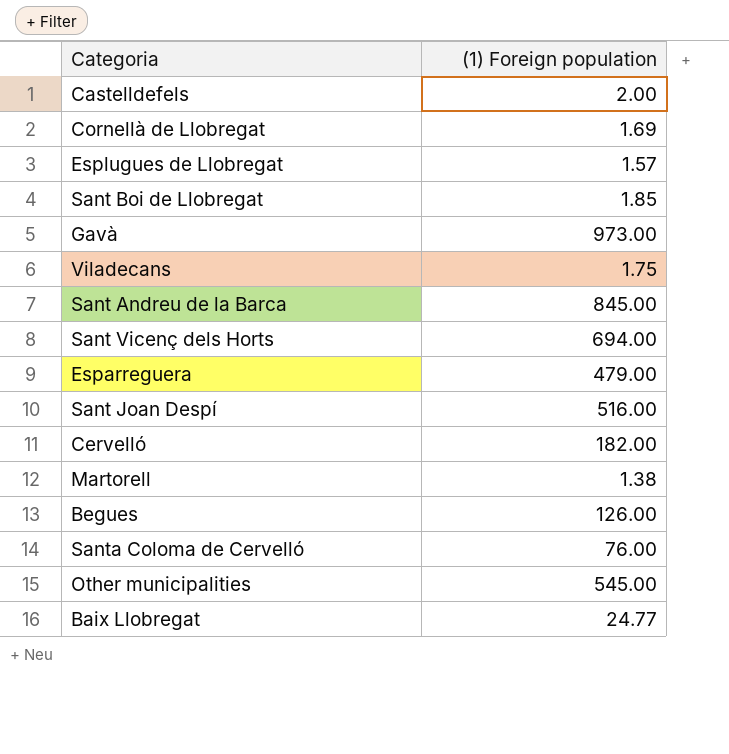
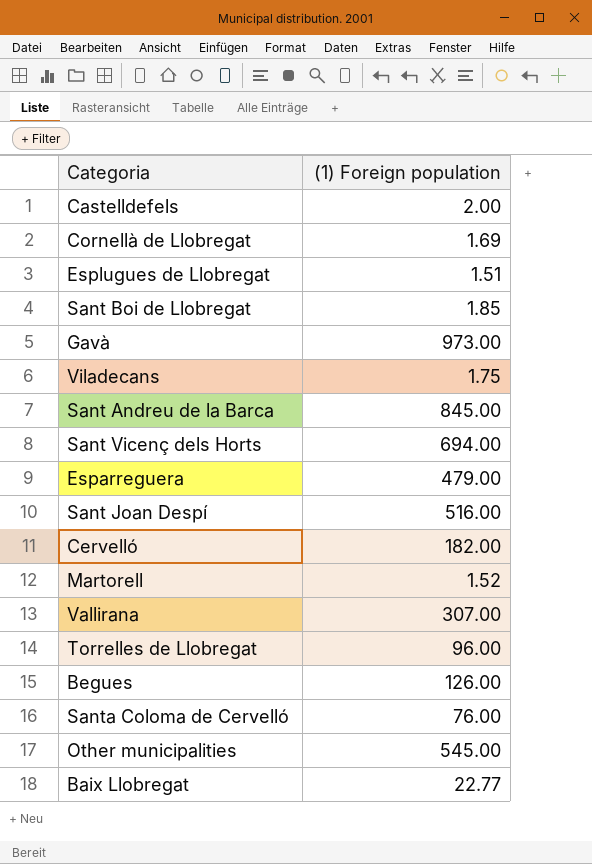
Esplugues de Llobregat | (1) Foreign population: 1.57 -> 1.51
Martorell | (1) Foreign population: 1.38 -> 1.52
row Vallirana: none -> 307.00
row Torrelles de Llobregat: none -> 96.00
Baix Llobregat | (1) Foreign population: 24.77 -> 22.77

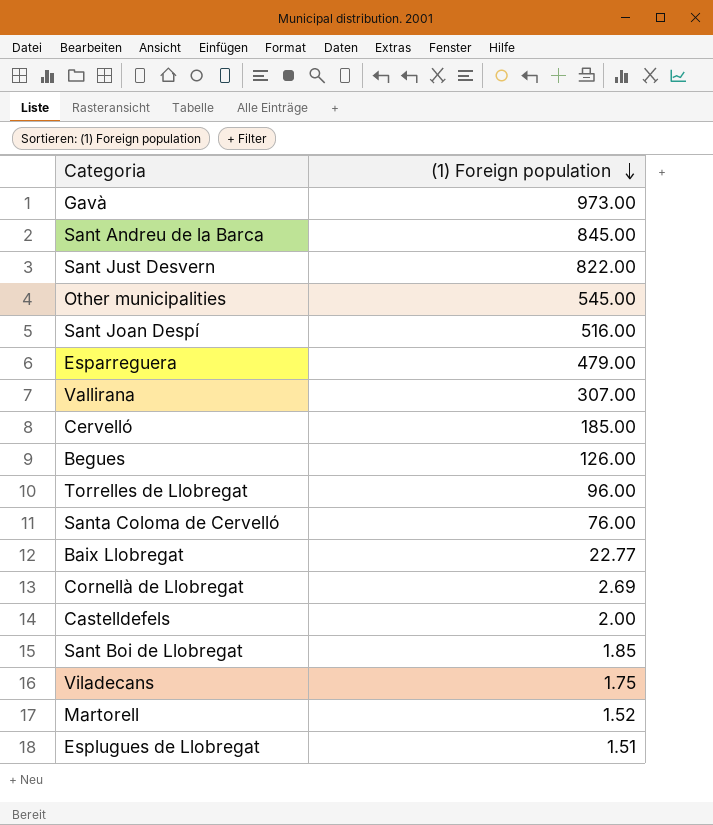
row order: none -> (1) Foreign population descending
row Sant Vicenç dels Horts: 694.00 -> none
row Sant Just Desvern: none -> 822.00
Cervelló | (1) Foreign population: 182.00 -> 185.00
Cornellà de Llobregat | (1) Foreign population: 1.69 -> 2.69

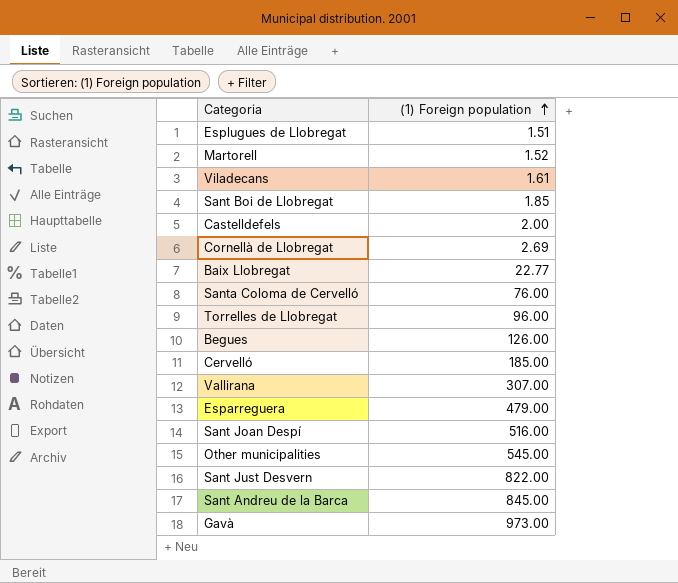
row order: (1) Foreign population descending -> (1) Foreign population ascending
Viladecans | (1) Foreign population: 1.75 -> 1.61

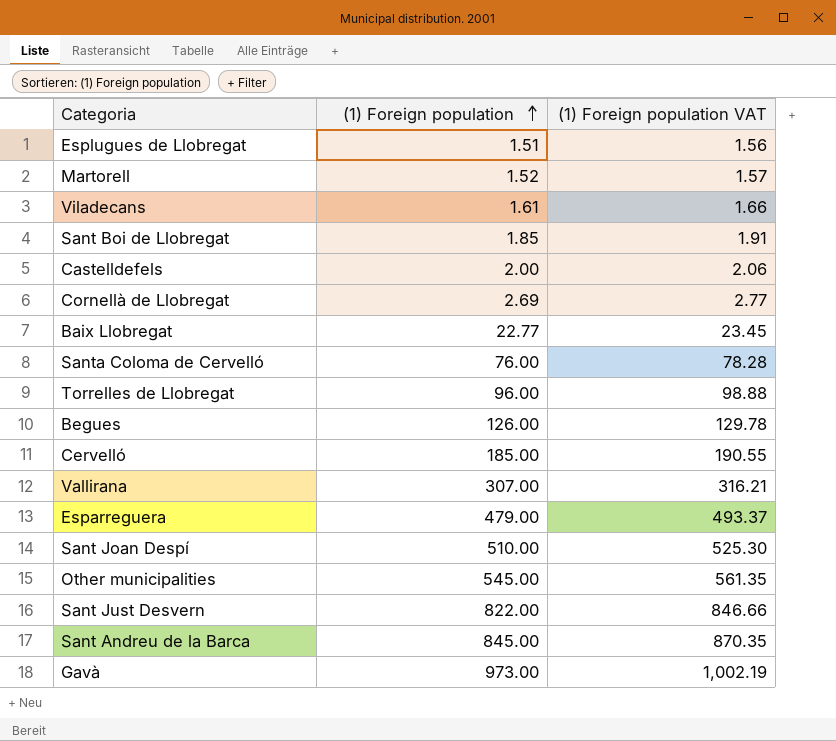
column (1) Foreign population VAT | formula: none -> [(1) Foreign population] * 1.03
Sant Joan Despí | (1) Foreign population: 516.00 -> 510.00

